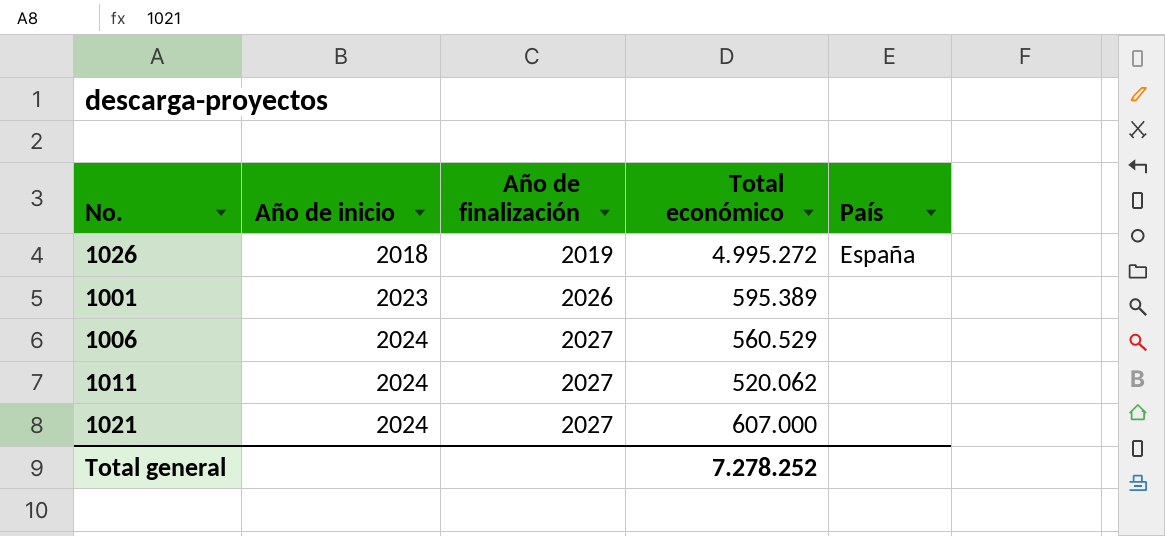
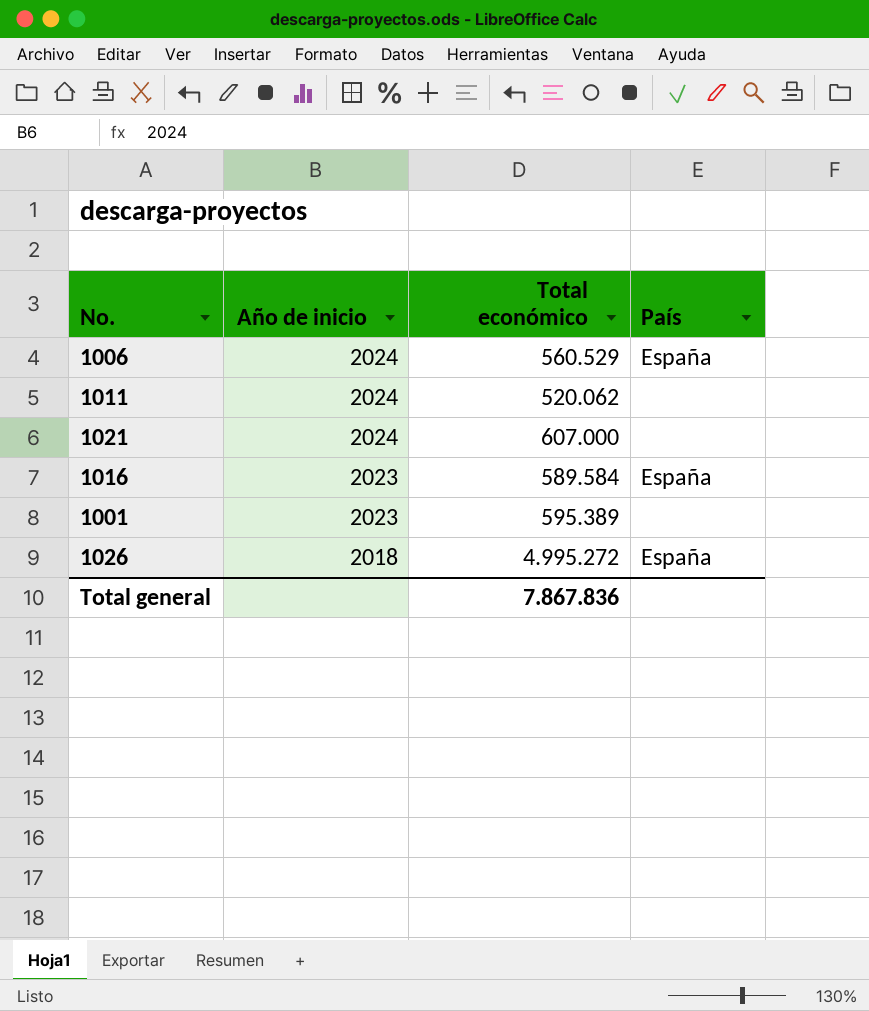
row order: Año de inicio ascending -> Año de inicio descending
column Año de finalización | position: 3 -> none
1006 | País: none -> España
row 1016: none -> 2023 | 589.584 | España
Total general | Total económico: 7.278.252 -> 7.867.836

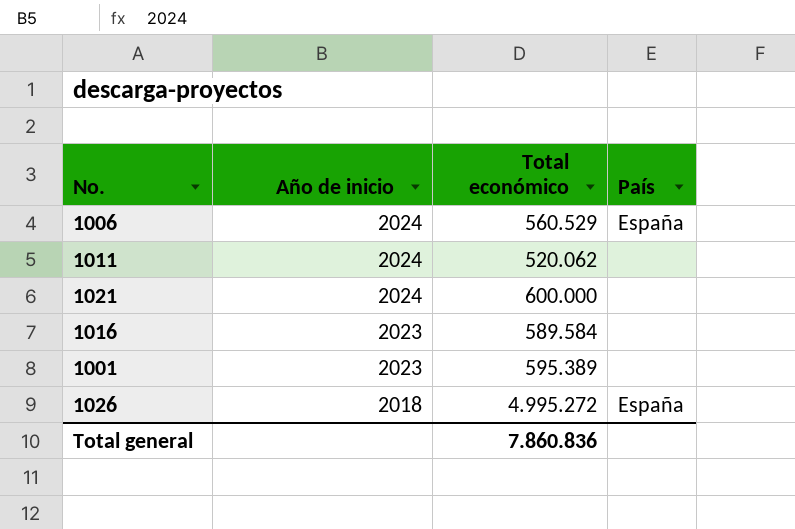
1021 | Total económico: 607.000 -> 600.000
1016 | País: España -> none
Total general | Total económico: 7.867.836 -> 7.860.836

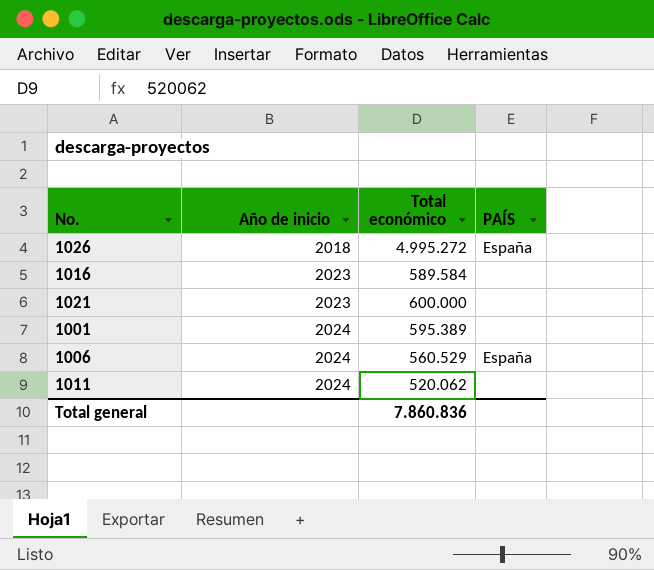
row order: Año de inicio descending -> Año de inicio ascending
column name: País -> PAÍS
1021 | Año de inicio: 2024 -> 2023
1001 | Año de inicio: 2023 -> 2024

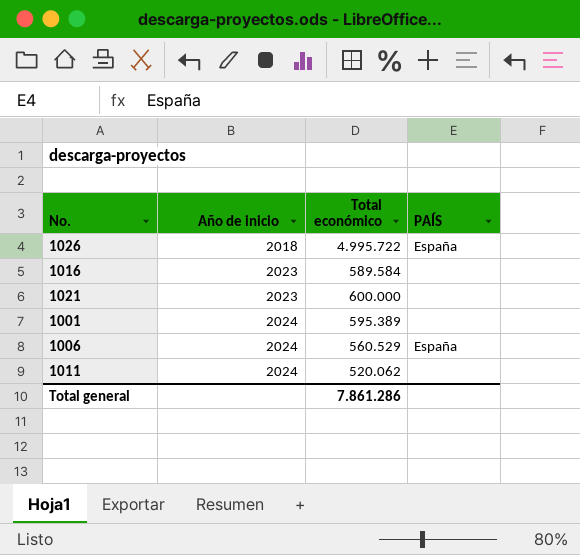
1026 | Total económico: 4.995.272 -> 4.995.722
Total general | Total económico: 7.860.836 -> 7.861.286

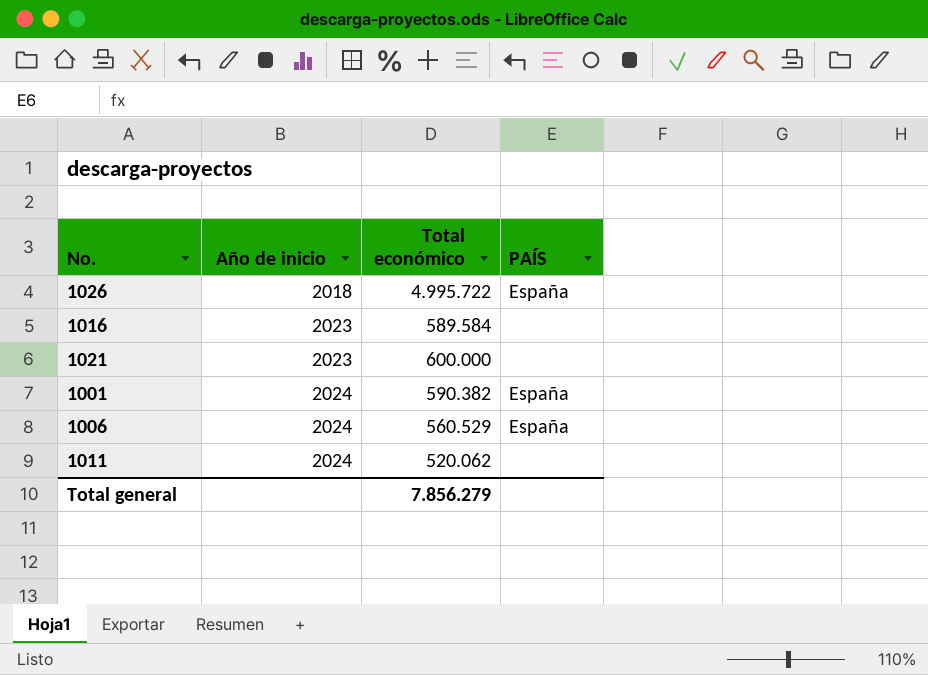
1001 | Total económico: 595.389 -> 590.382
1001 | PAÍS: none -> España
Total general | Total económico: 7.861.286 -> 7.856.279

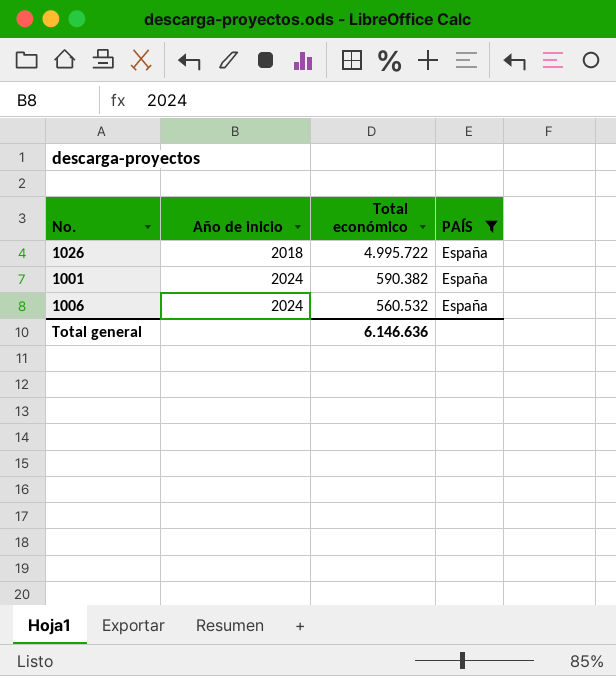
filter: none -> PAÍS = España
1006 | Total económico: 560.529 -> 560.532
Total general | Total económico: 7.856.279 -> 6.146.636

